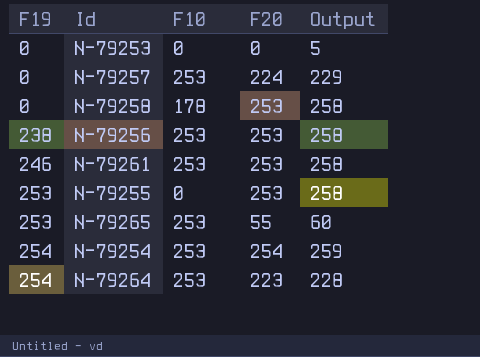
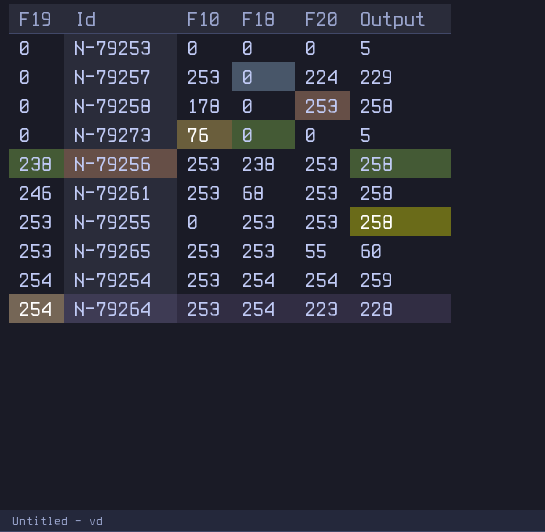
column F18 | position: none -> 4
row N-79273: none -> 0 | 76 | 0 | 0 | 5

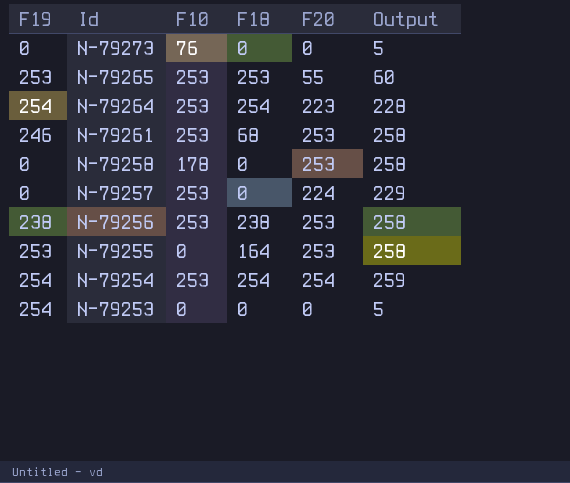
row order: F19 ascending -> Id descending
N-79255 | F18: 253 -> 164
N-79253 | F19: 0 -> 254

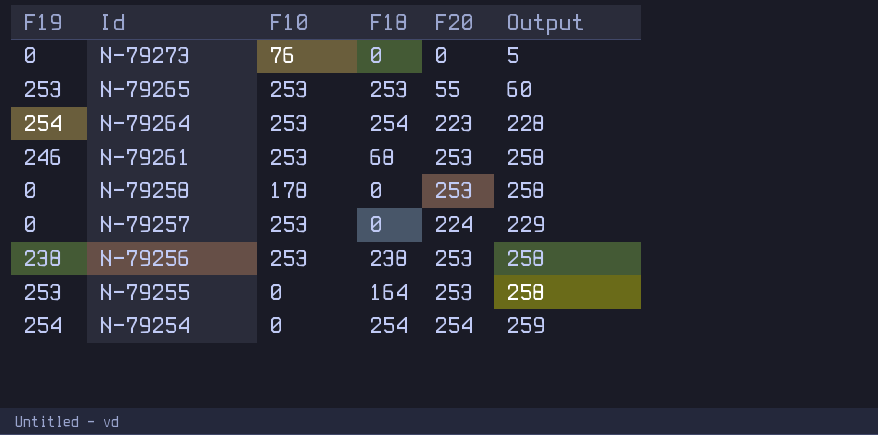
row N-79253: 254 | 0 | 0 | 0 | 5 -> none
N-79254 | F10: 253 -> 0

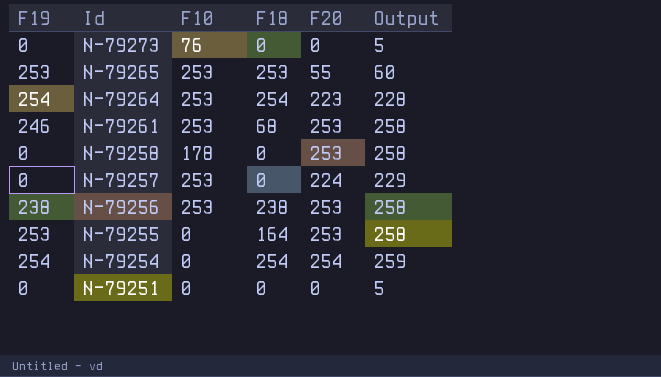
row N-79251: none -> 0 | 0 | 0 | 0 | 5

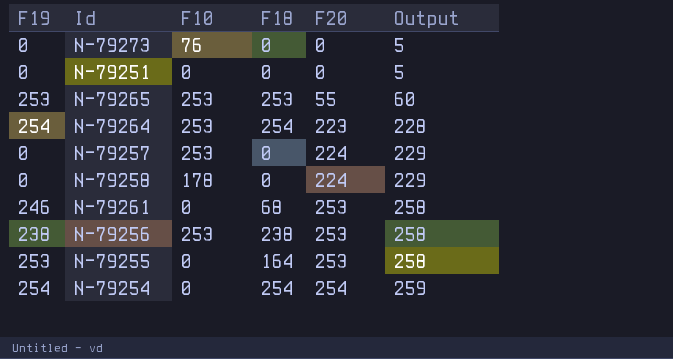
row order: Id descending -> F20 ascending
N-79258 | F20: 253 -> 224
N-79258 | Output: 258 -> 229
N-79261 | F10: 253 -> 0

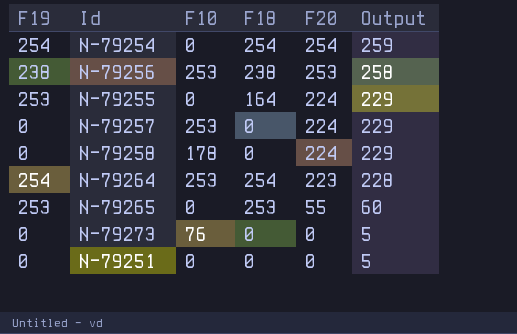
row order: F20 ascending -> F20 descending
row N-79261: 246 | 0 | 68 | 253 | 258 -> none
N-79255 | F20: 253 -> 224
N-79255 | Output: 258 -> 229
N-79265 | F10: 253 -> 0

